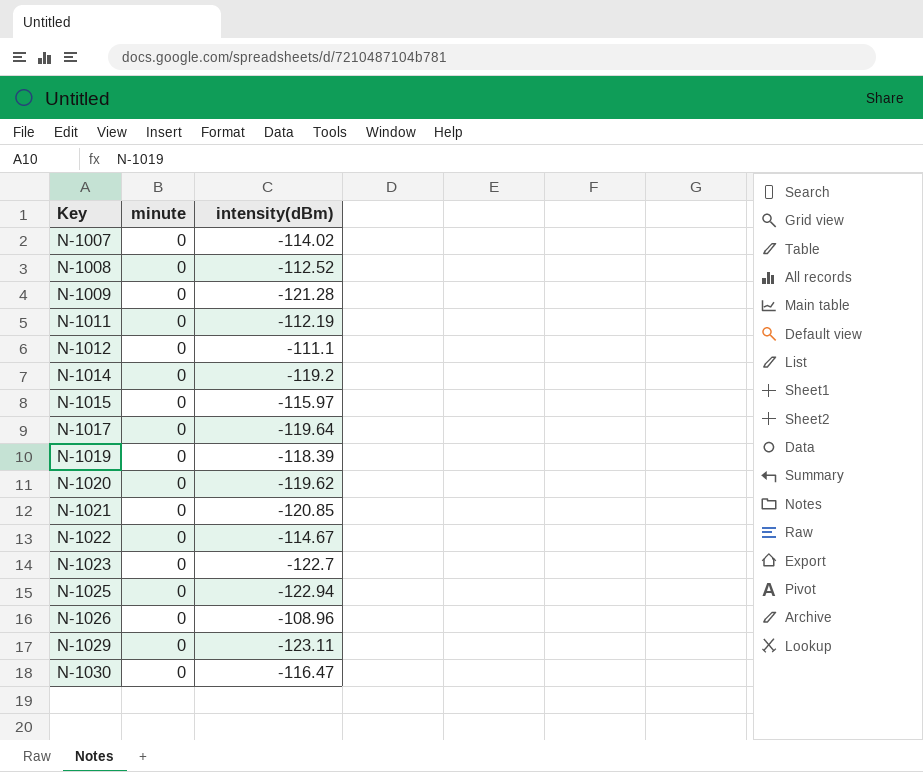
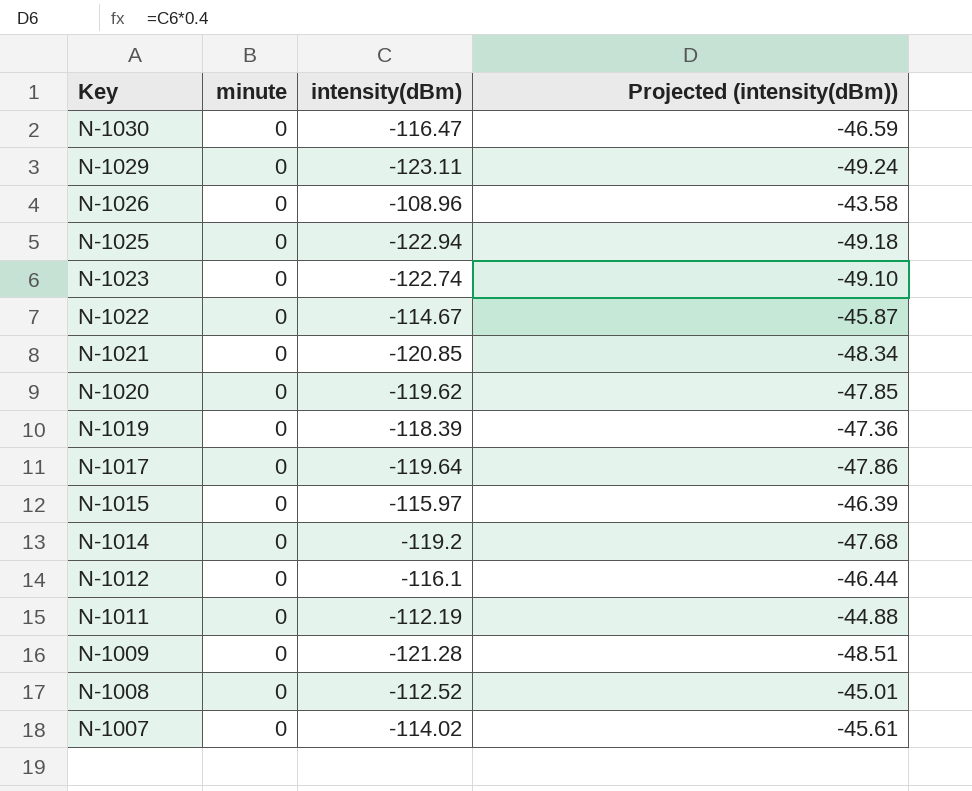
row order: Key ascending -> Key descending
column Projected (intensity(dBm)) | formula: none -> [intensity(dBm)] * 0.4
N-1023 | intensity(dBm): -122.7 -> -122.74
N-1012 | intensity(dBm): -111.1 -> -116.1

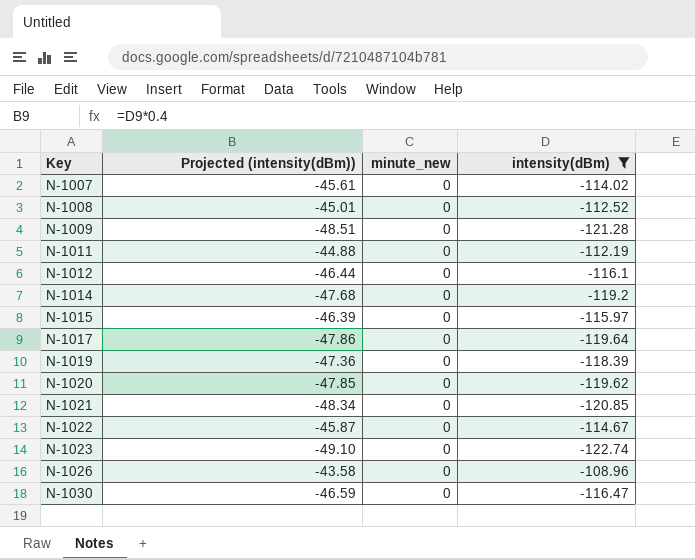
filter: none -> intensity(dBm) >= -122.74
row order: Key descending -> Key ascending
column Projected (intensity(dBm)) | position: 4 -> 2
column name: minute -> minute_new

